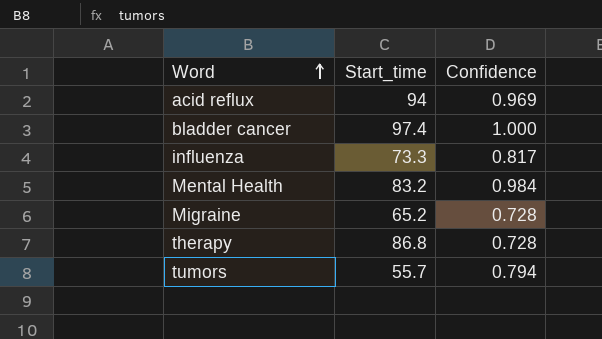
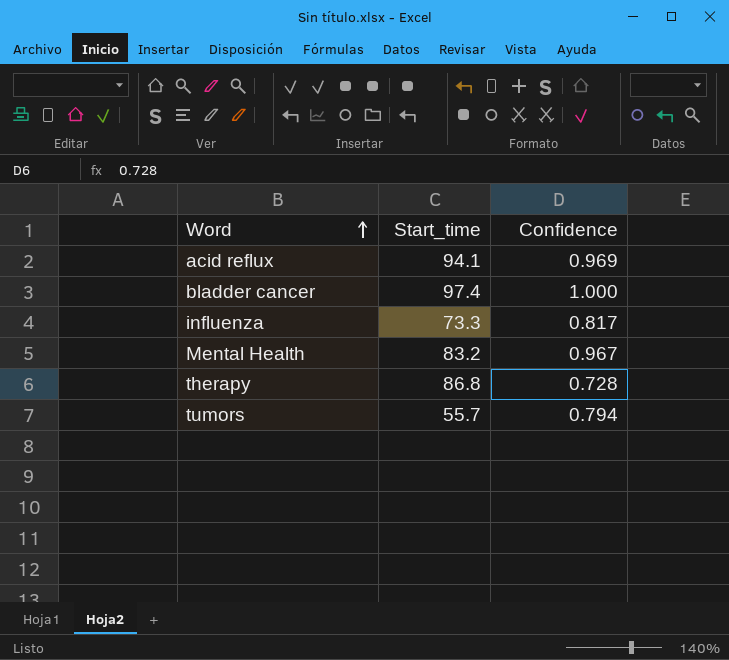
row Migraine: 65.2 | 0.728 -> none
acid reflux | Start_time: 94 -> 94.1
Mental Health | Confidence: 0.984 -> 0.967

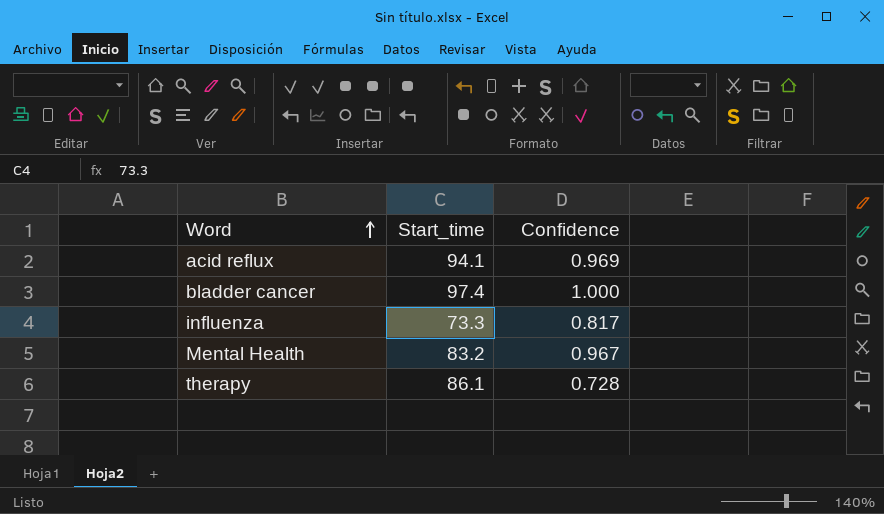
row tumors: 55.7 | 0.794 -> none
therapy | Start_time: 86.8 -> 86.1

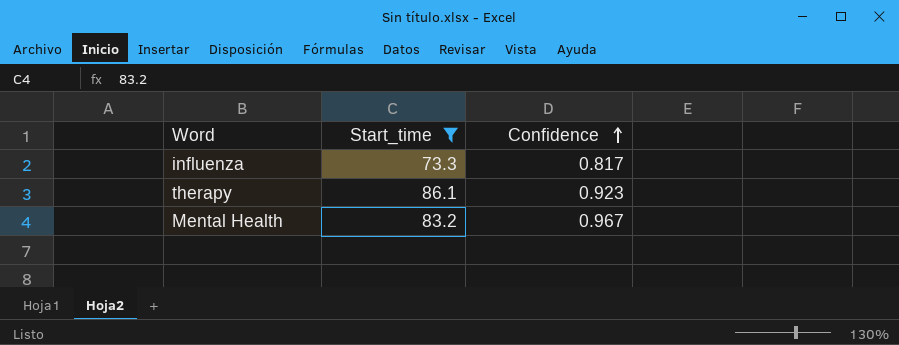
filter: none -> Start_time <= 86.1
row order: Word ascending -> Confidence ascending
therapy | Confidence: 0.728 -> 0.923

